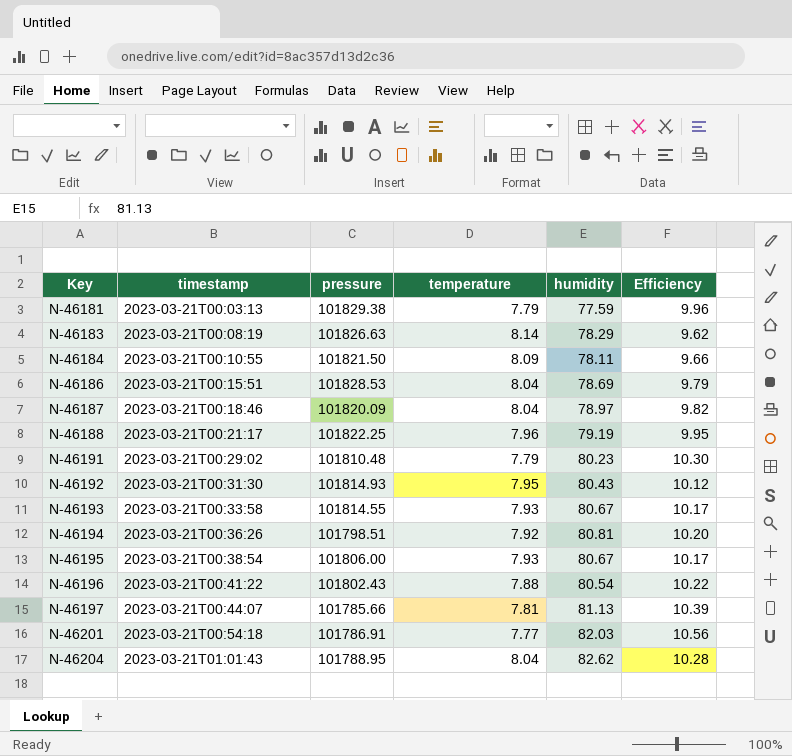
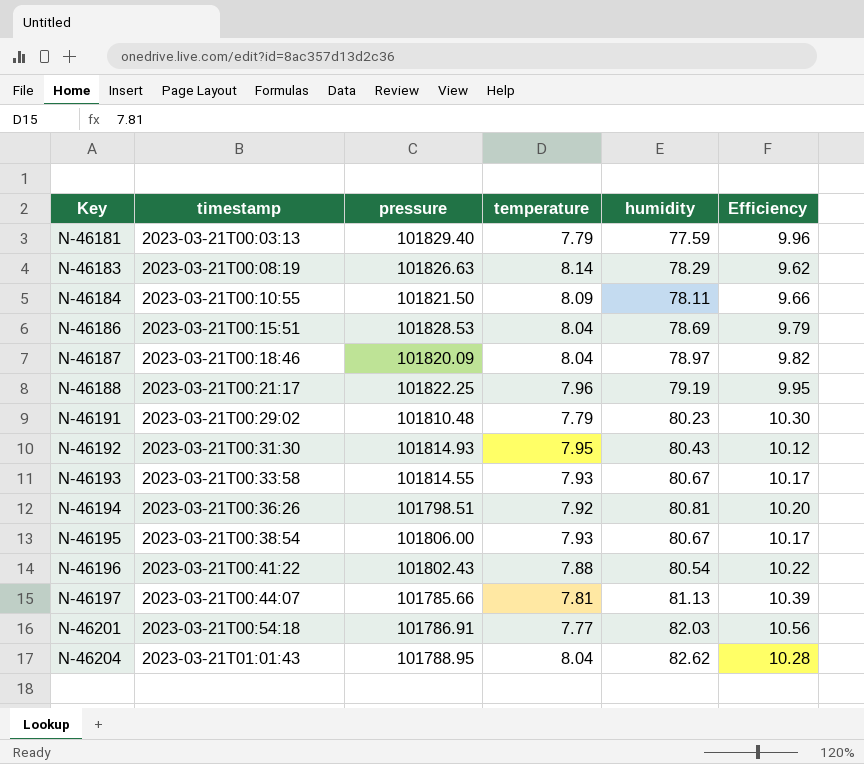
N-46181 | pressure: 101829.38 -> 101829.40

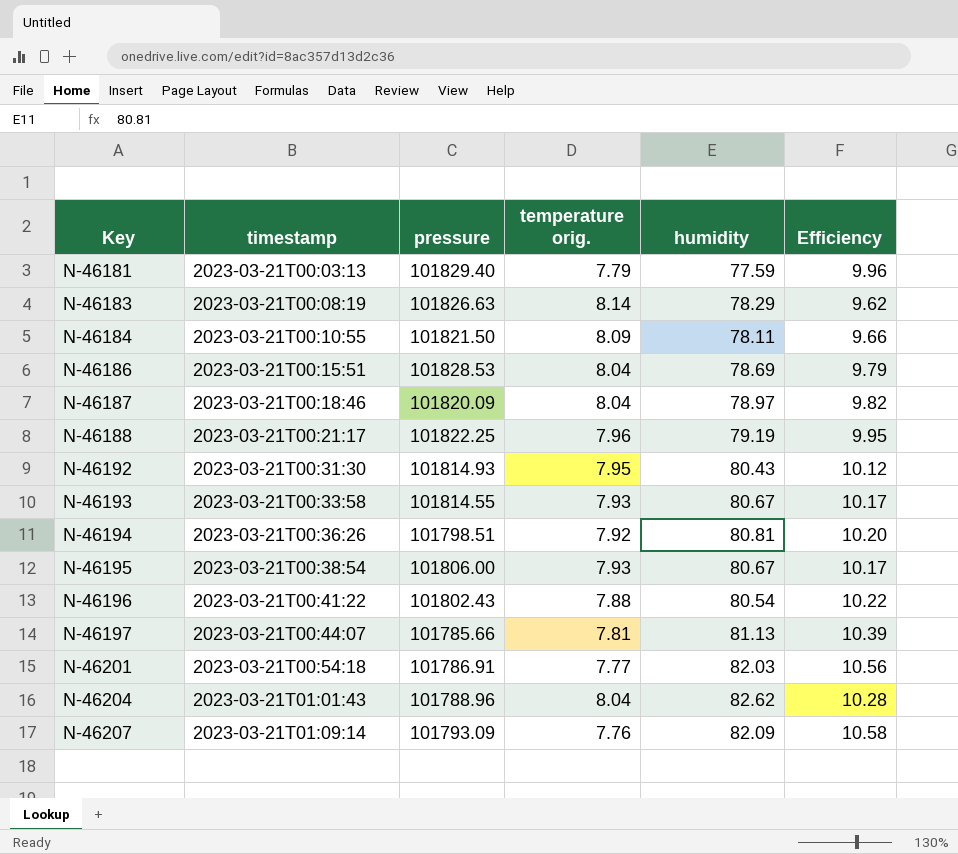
column name: temperature -> temperature orig.
row N-46191: 2023-03-21T00:29:02 | 101810.48 | 7.79 | 80.23 | 10.30 -> none
N-46204 | pressure: 101788.95 -> 101788.96
row N-46207: none -> 2023-03-21T01:09:14 | 101793.09 | 7.76 | 82.09 | 10.58

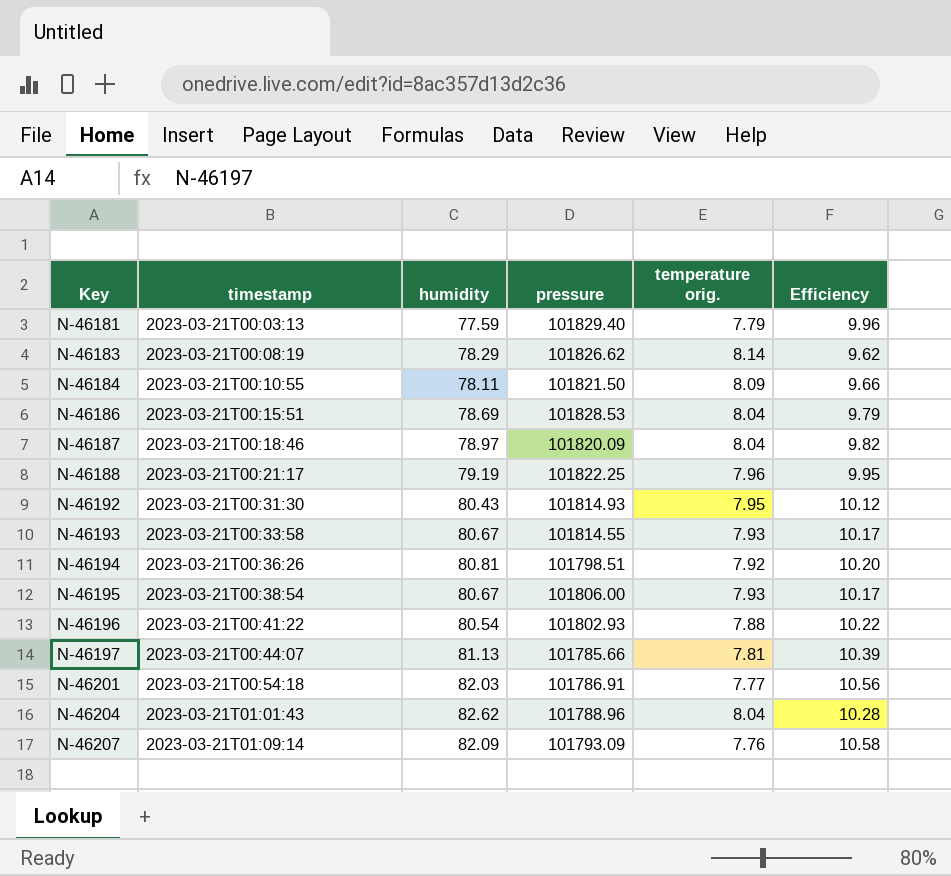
column humidity | position: 5 -> 3
N-46183 | pressure: 101826.63 -> 101826.62
N-46196 | pressure: 101802.43 -> 101802.93

